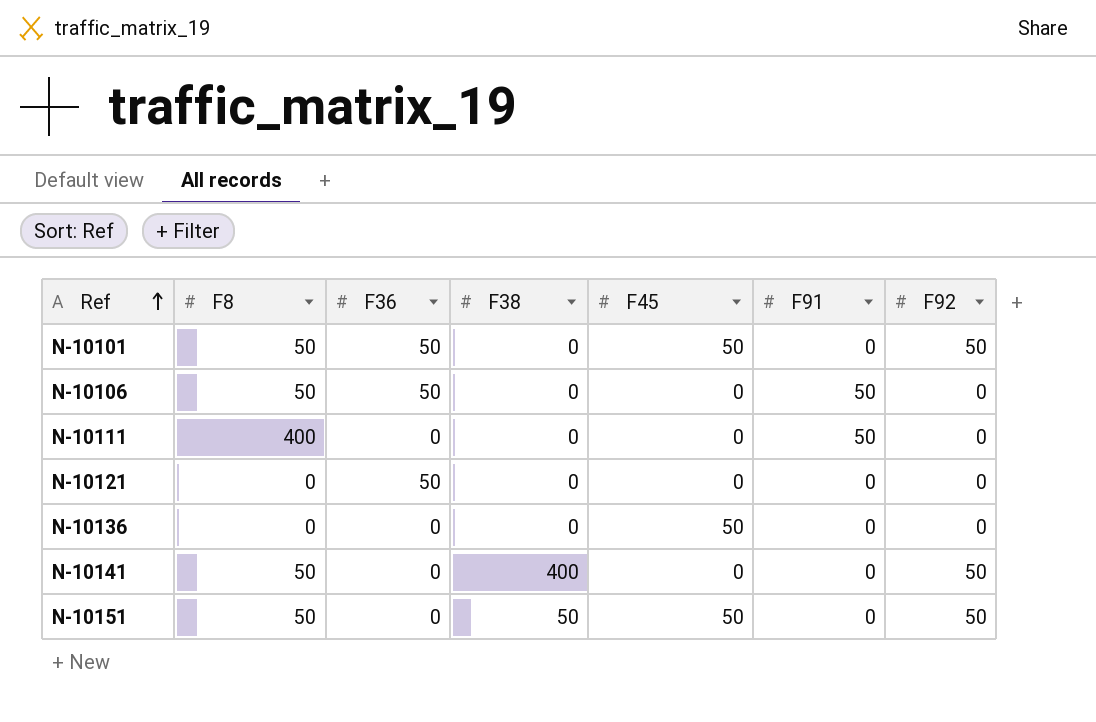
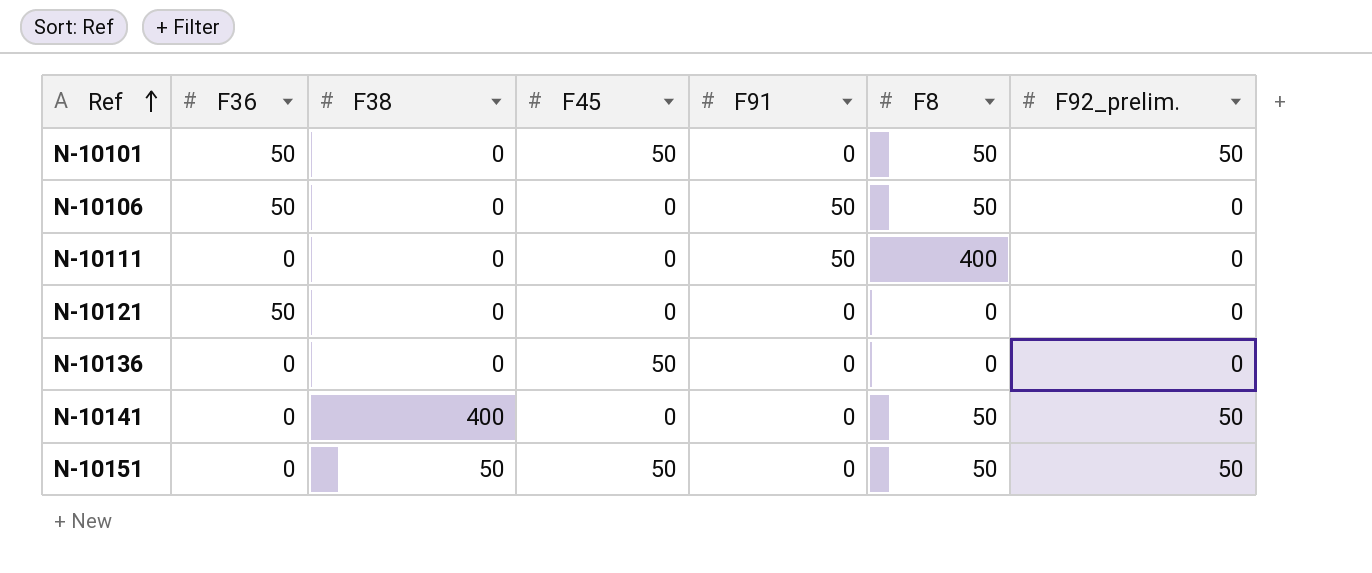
column F8 | position: 2 -> 6
column name: F92 -> F92_prelim.

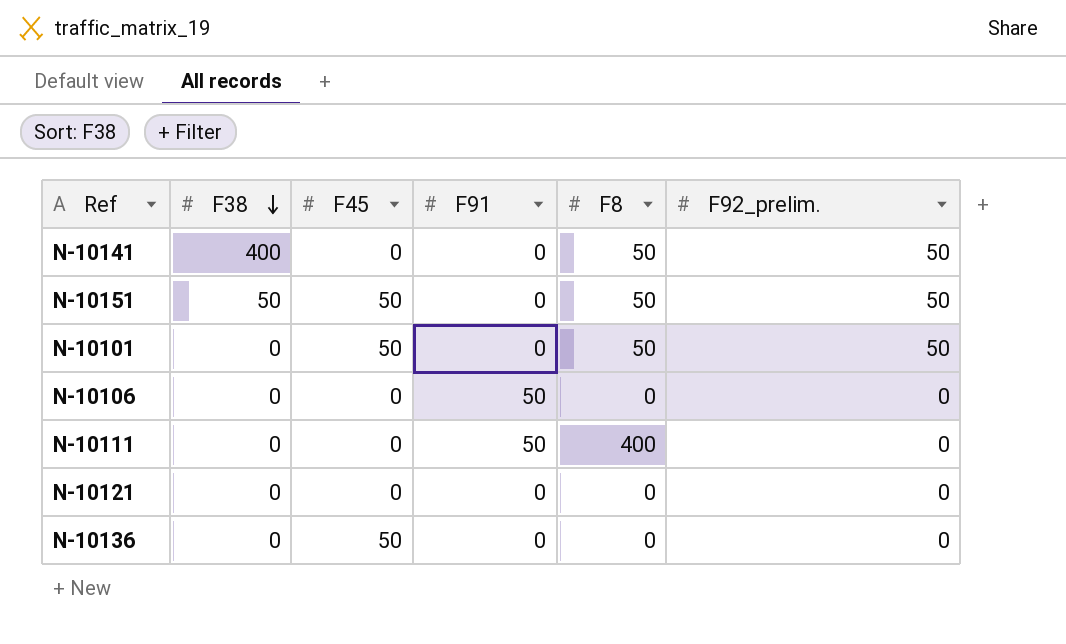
row order: Ref ascending -> F38 descending
column F36 | position: 2 -> none
N-10106 | F8: 50 -> 0

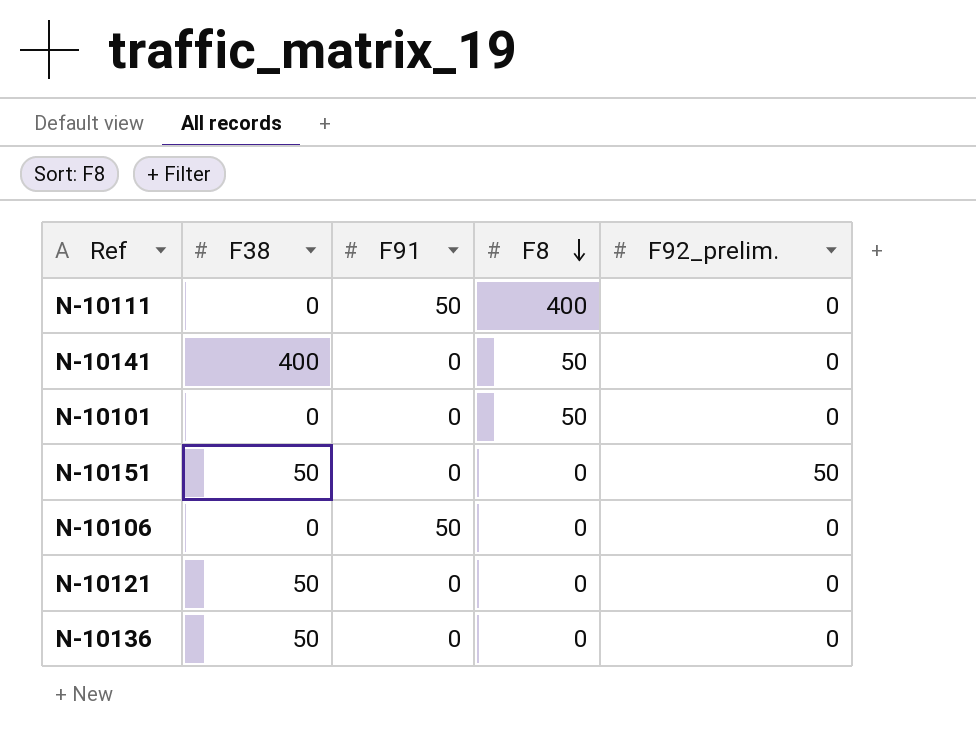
row order: F38 descending -> F8 descending
column F45 | position: 3 -> none
N-10141 | F92_prelim.: 50 -> 0
N-10101 | F92_prelim.: 50 -> 0
N-10151 | F8: 50 -> 0
N-10121 | F38: 0 -> 50
N-10136 | F38: 0 -> 50

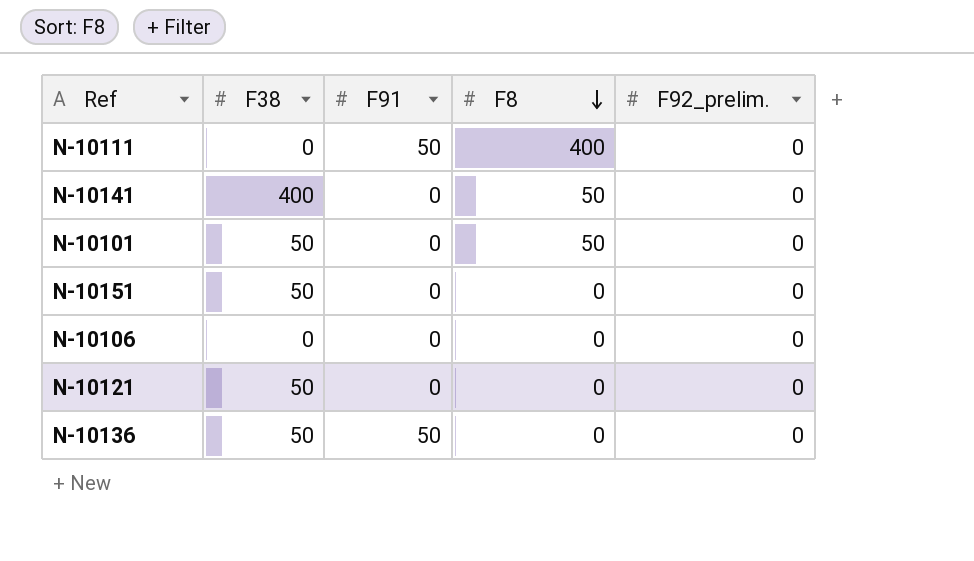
N-10101 | F38: 0 -> 50
N-10151 | F92_prelim.: 50 -> 0
N-10106 | F91: 50 -> 0
N-10136 | F91: 0 -> 50

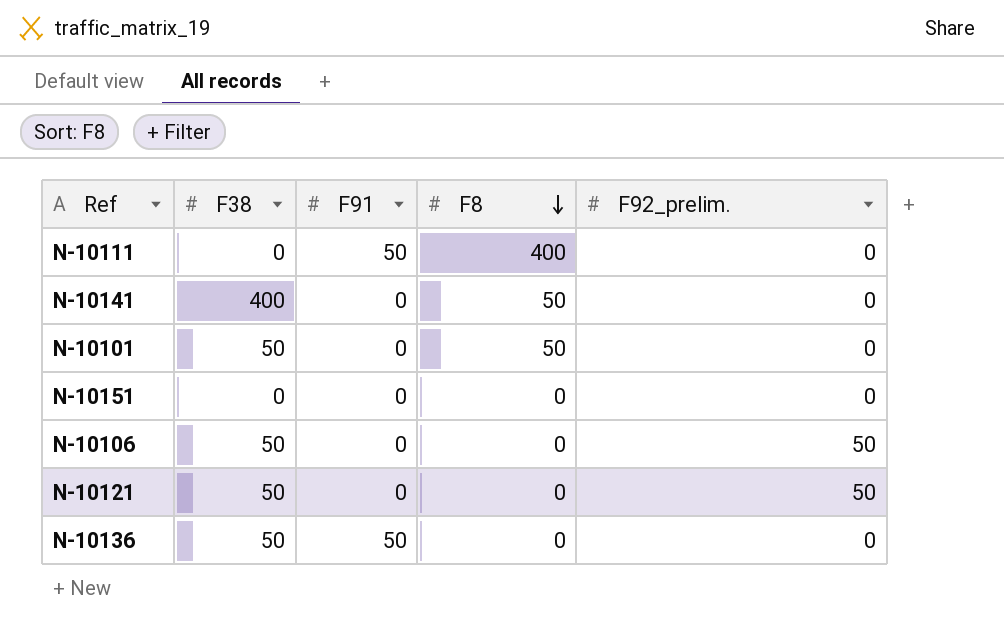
N-10151 | F38: 50 -> 0
N-10106 | F38: 0 -> 50
N-10106 | F92_prelim.: 0 -> 50
N-10121 | F92_prelim.: 0 -> 50

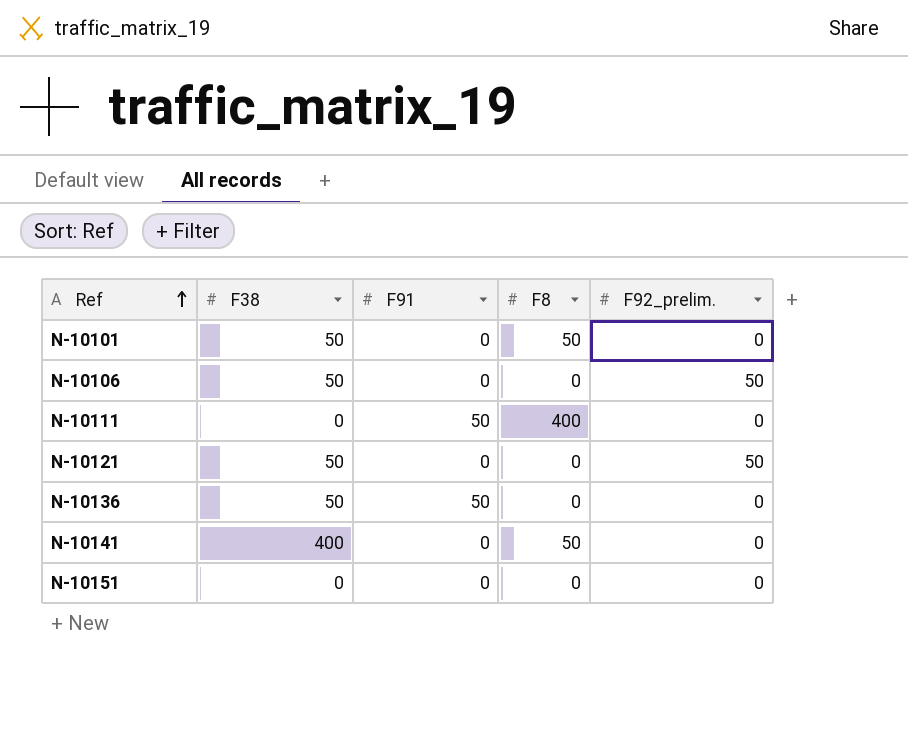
row order: F8 descending -> Ref ascending

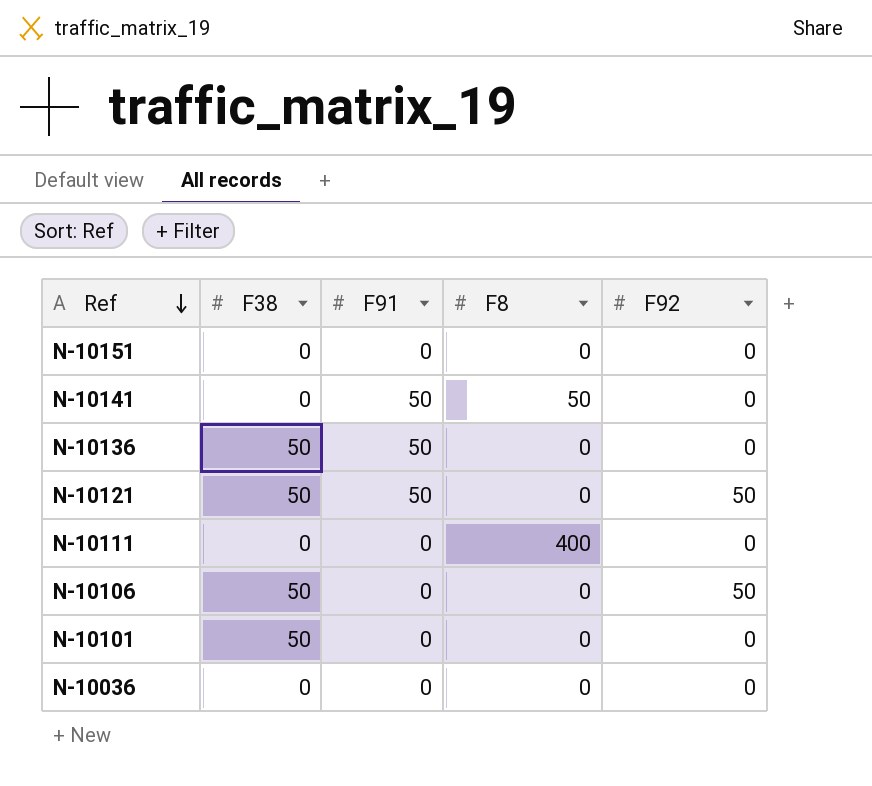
row order: Ref ascending -> Ref descending
column name: F92_prelim. -> F92
N-10141 | F38: 400 -> 0
N-10141 | F91: 0 -> 50
N-10121 | F91: 0 -> 50
N-10111 | F91: 50 -> 0
N-10101 | F8: 50 -> 0
row N-10036: none -> 0 | 0 | 0 | 0

